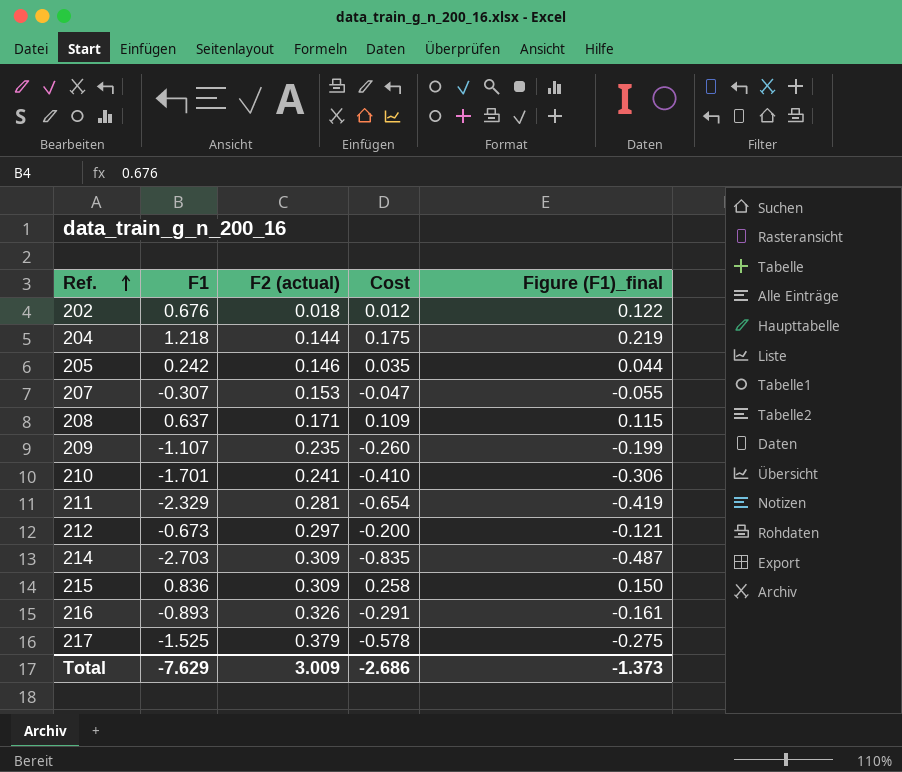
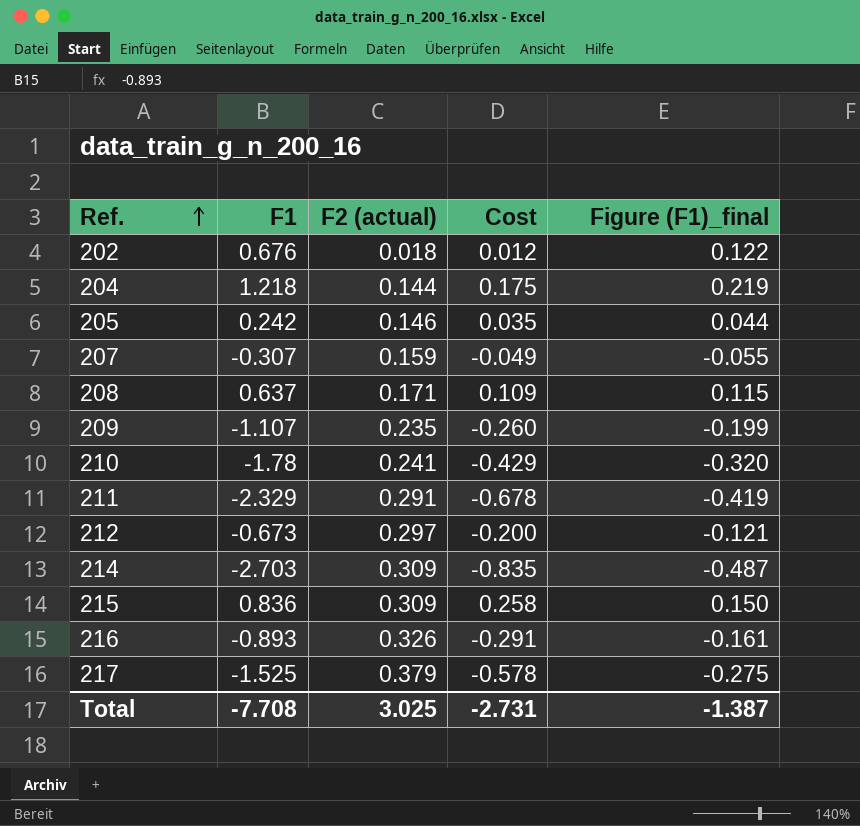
207 | F2 (actual): 0.153 -> 0.159
207 | Cost: -0.047 -> -0.049
210 | F1: -1.701 -> -1.78
210 | Cost: -0.410 -> -0.429
210 | Figure (F1)_final: -0.306 -> -0.320
211 | F2 (actual): 0.281 -> 0.291
211 | Cost: -0.654 -> -0.678
Total | F1: -7.629 -> -7.708
Total | F2 (actual): 3.009 -> 3.025
Total | Cost: -2.686 -> -2.731
Total | Figure (F1)_final: -1.373 -> -1.387

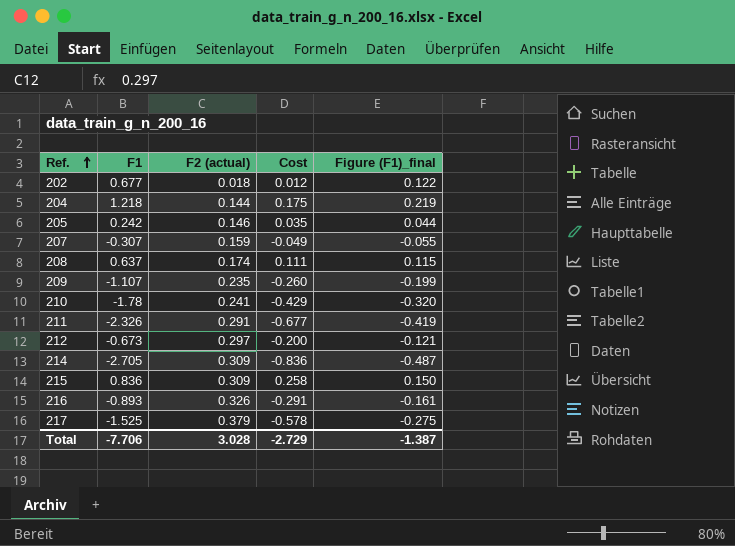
202 | F1: 0.676 -> 0.677
208 | F2 (actual): 0.171 -> 0.174
208 | Cost: 0.109 -> 0.111
211 | F1: -2.329 -> -2.326
211 | Cost: -0.678 -> -0.677
214 | F1: -2.703 -> -2.705
214 | Cost: -0.835 -> -0.836
Total | F1: -7.708 -> -7.706
Total | F2 (actual): 3.025 -> 3.028
Total | Cost: -2.731 -> -2.729

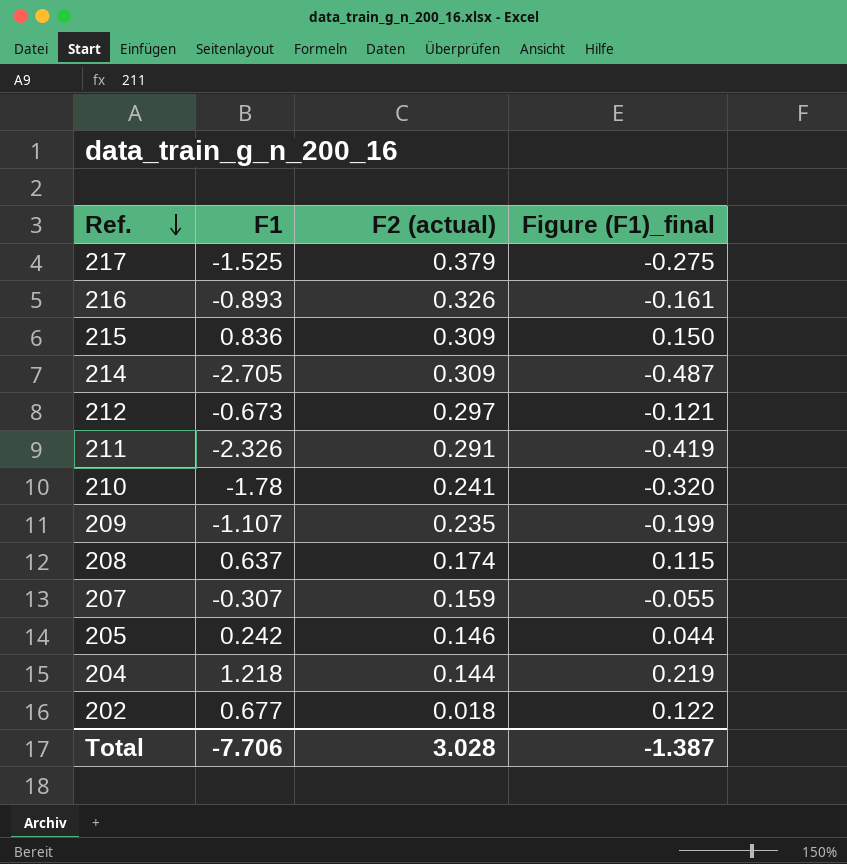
row order: Ref. ascending -> Ref. descending
column Cost | formula: [F1] * [F2 (actual)] -> none

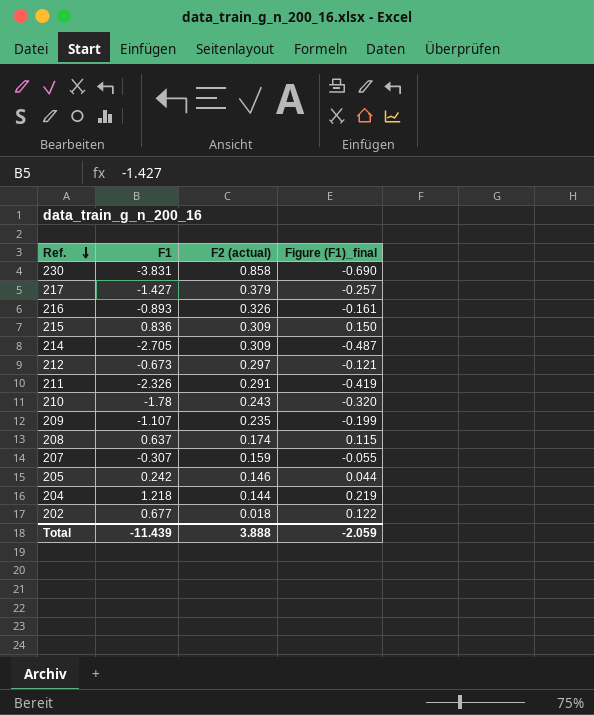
row 230: none -> -3.831 | 0.858 | -0.690
217 | F1: -1.525 -> -1.427
217 | Figure (F1)_final: -0.275 -> -0.257
210 | F2 (actual): 0.241 -> 0.243
Total | F1: -7.706 -> -11.439
Total | F2 (actual): 3.028 -> 3.888
Total | Figure (F1)_final: -1.387 -> -2.059

